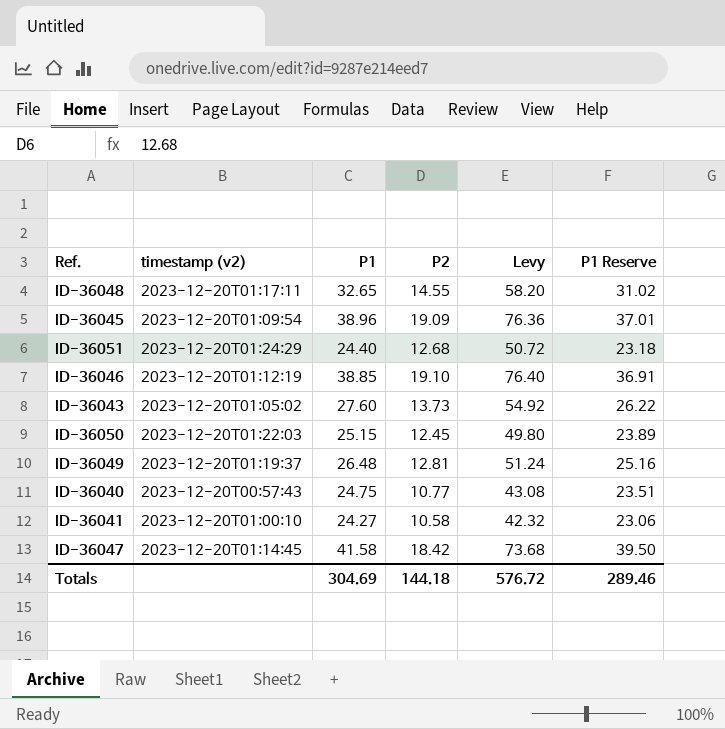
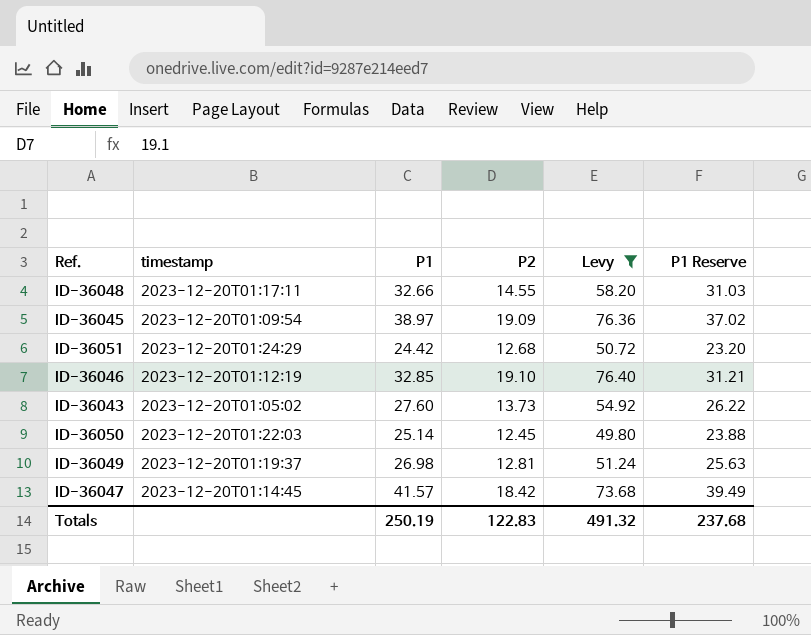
filter: none -> Levy >= 49.80
column name: timestamp (v2) -> timestamp
ID-36048 | P1: 32.65 -> 32.66
ID-36048 | P1 Reserve: 31.02 -> 31.03
ID-36045 | P1: 38.96 -> 38.97
ID-36045 | P1 Reserve: 37.01 -> 37.02
ID-36051 | P1: 24.40 -> 24.42
ID-36051 | P1 Reserve: 23.18 -> 23.20
ID-36046 | P1: 38.85 -> 32.85
ID-36046 | P1 Reserve: 36.91 -> 31.21
ID-36050 | P1: 25.15 -> 25.14
ID-36050 | P1 Reserve: 23.89 -> 23.88
ID-36049 | P1: 26.48 -> 26.98
ID-36049 | P1 Reserve: 25.16 -> 25.63
ID-36047 | P1: 41.58 -> 41.57
ID-36047 | P1 Reserve: 39.50 -> 39.49
Totals | P1: 304.69 -> 250.19
Totals | P2: 144.18 -> 122.83
Totals | Levy: 576.72 -> 491.32
Totals | P1 Reserve: 289.46 -> 237.68

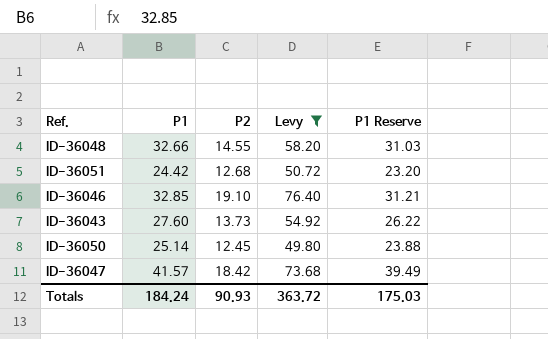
column timestamp | position: 2 -> none
row ID-36045: 2023-12-20T01:09:54 | 38.97 | 19.09 | 76.36 | 37.02 -> none
row ID-36049: 2023-12-20T01:19:37 | 26.98 | 12.81 | 51.24 | 25.63 -> none
Totals | P1: 250.19 -> 184.24
Totals | P2: 122.83 -> 90.93
Totals | Levy: 491.32 -> 363.72
Totals | P1 Reserve: 237.68 -> 175.03

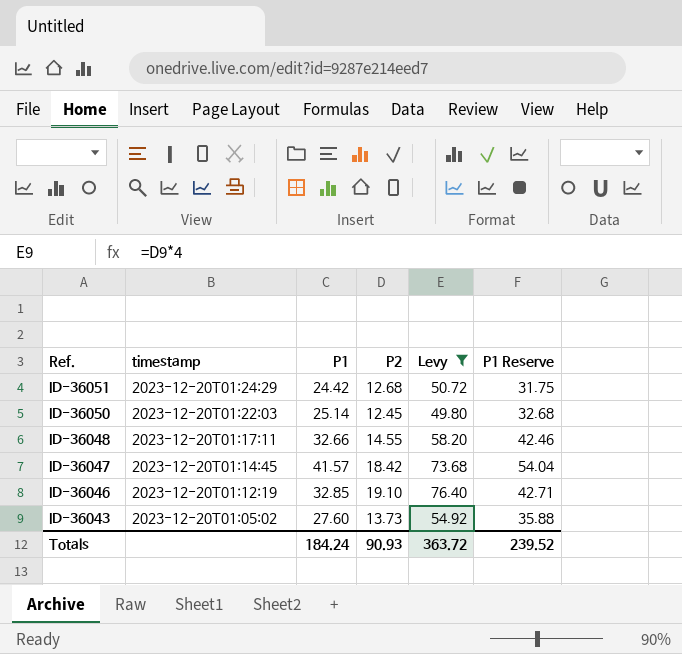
row order: none -> Ref. descending
column timestamp | position: none -> 2
column P1 Reserve | formula: [P1] * 0.95 -> [P1] * 1.3
Totals | P1 Reserve: 175.03 -> 239.52

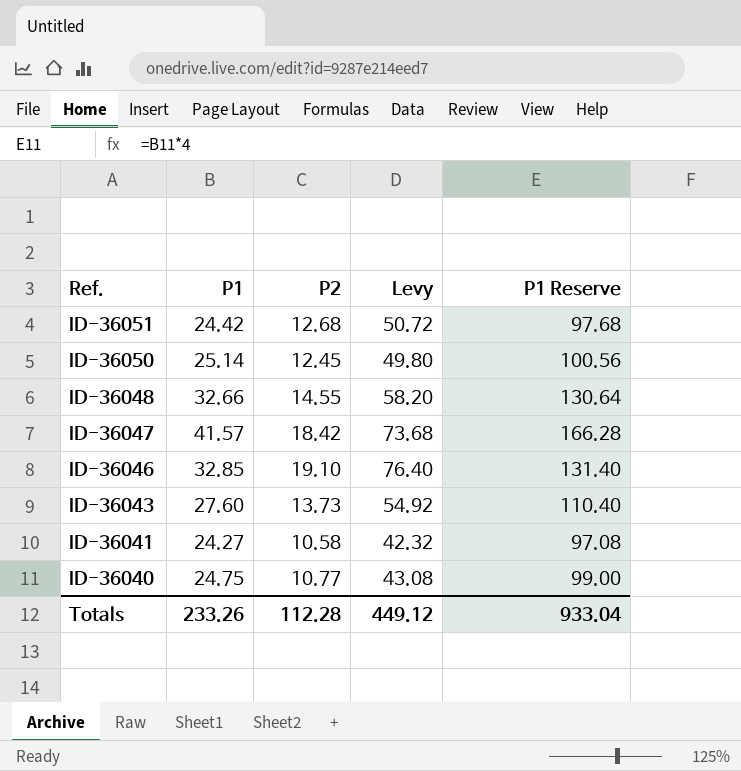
filter: Levy >= 49.80 -> none
column timestamp | position: 2 -> none
column P1 Reserve | formula: [P1] * 1.3 -> [P1] * 4
Totals | P1: 184.24 -> 233.26
Totals | P2: 90.93 -> 112.28
Totals | Levy: 363.72 -> 449.12
Totals | P1 Reserve: 239.52 -> 933.04

